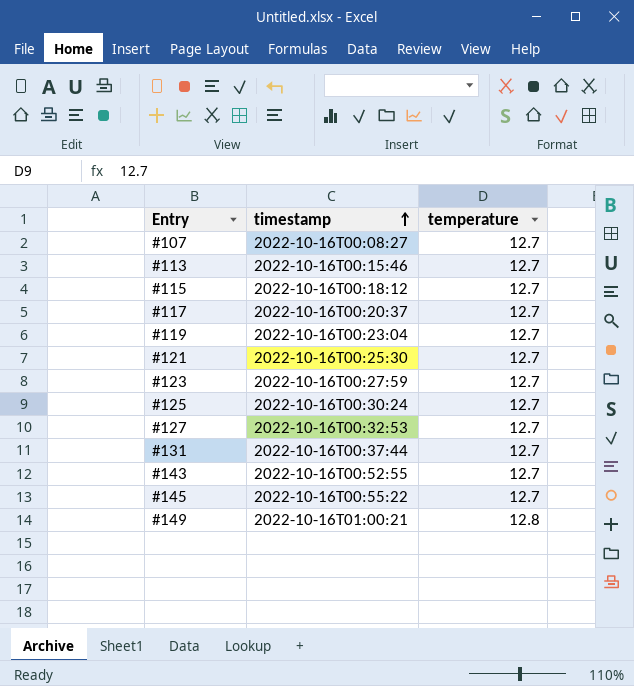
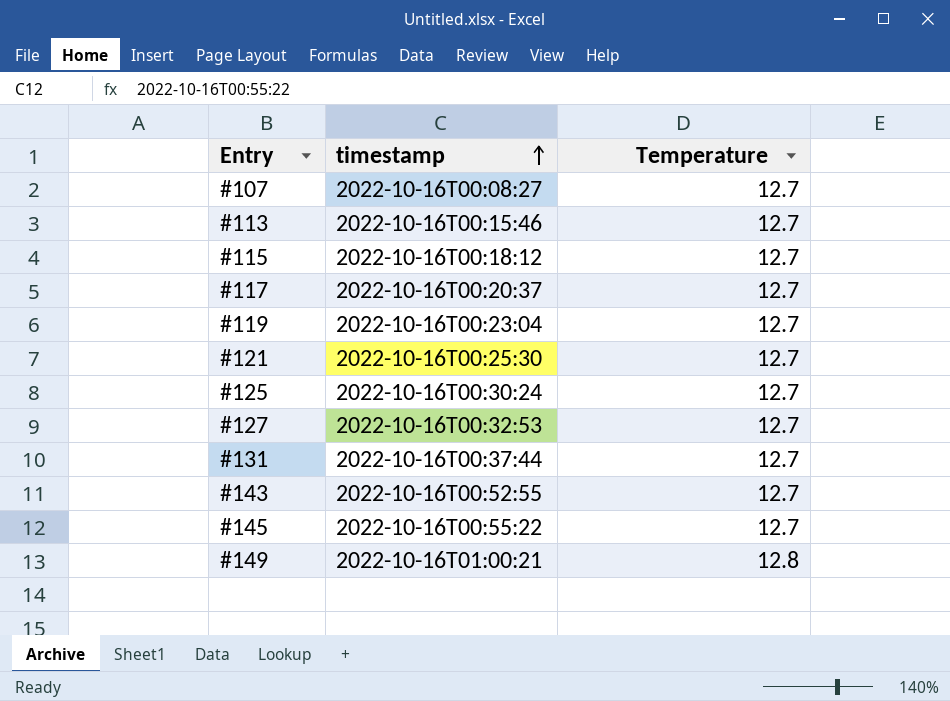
column name: temperature -> Temperature
row #123: 2022-10-16T00:27:59 | 12.7 -> none

